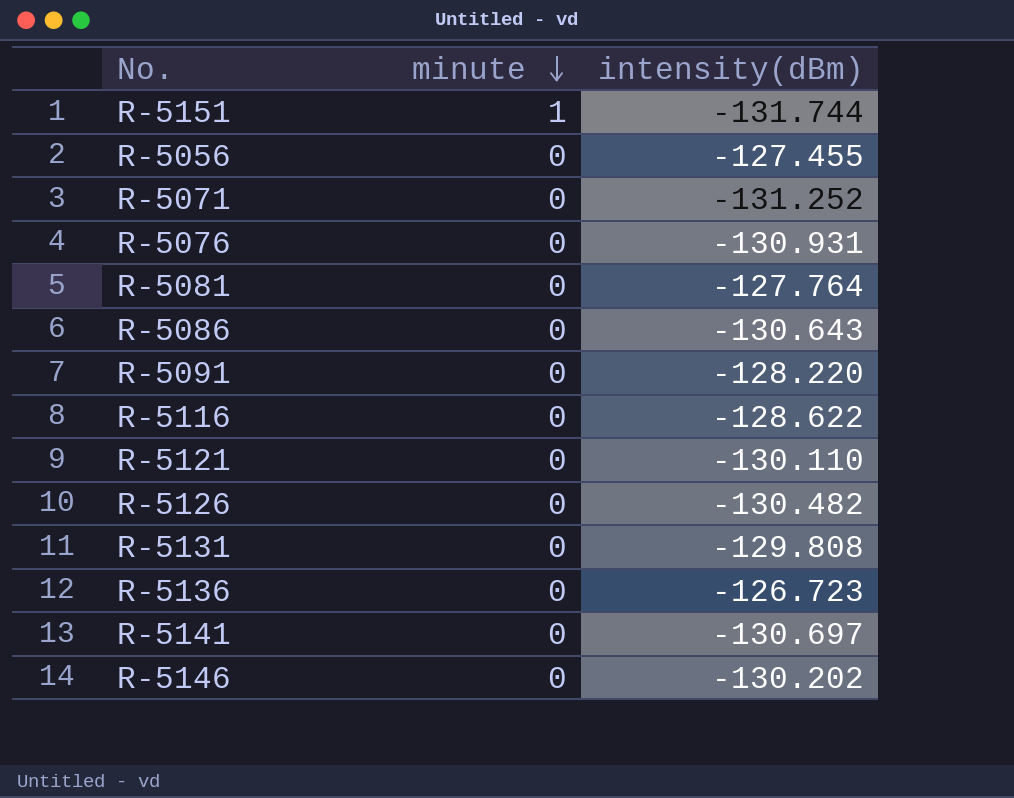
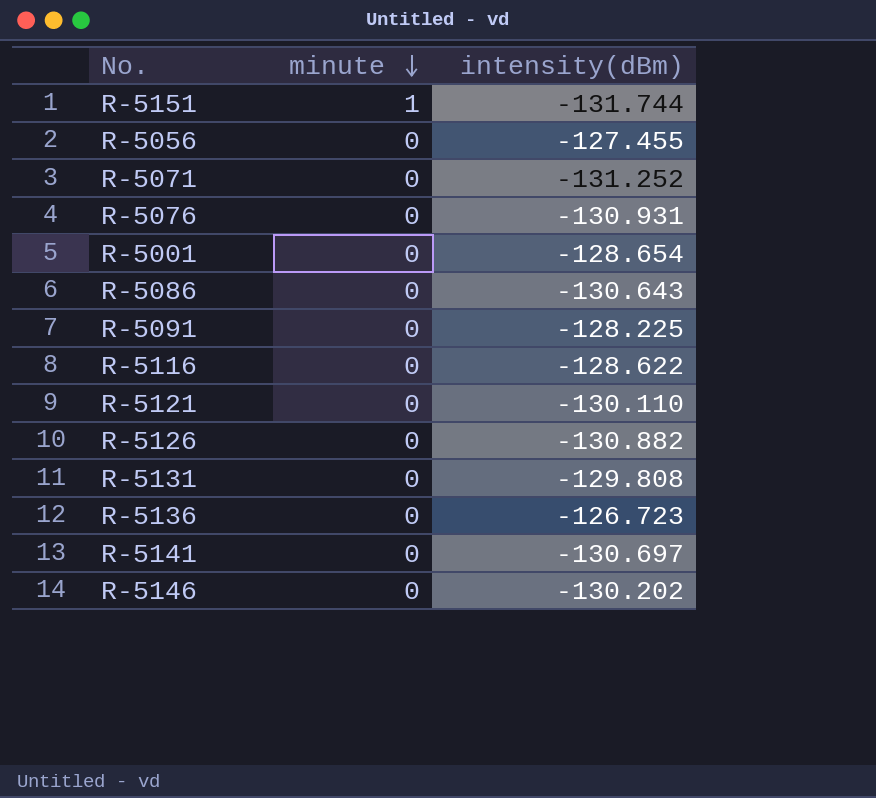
row R-5081: 0 | -127.764 -> none
row R-5001: none -> 0 | -128.654
R-5091 | intensity(dBm): -128.220 -> -128.225
R-5126 | intensity(dBm): -130.482 -> -130.882

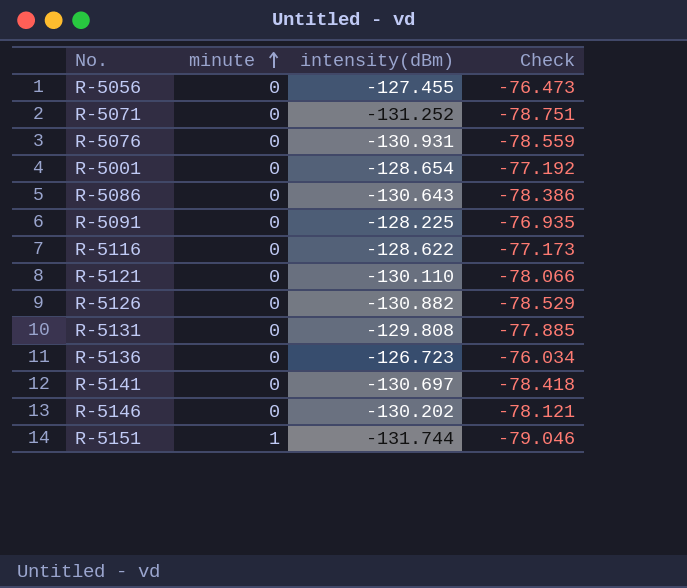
row order: minute descending -> minute ascending
column Check | formula: none -> [intensity(dBm)] * 0.6

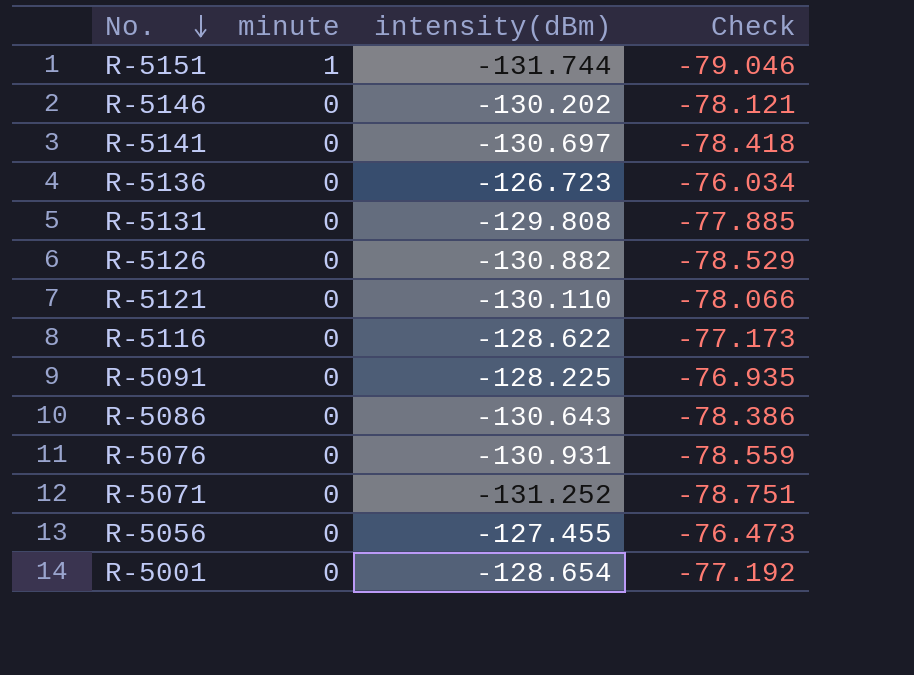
row order: minute ascending -> No. descending

